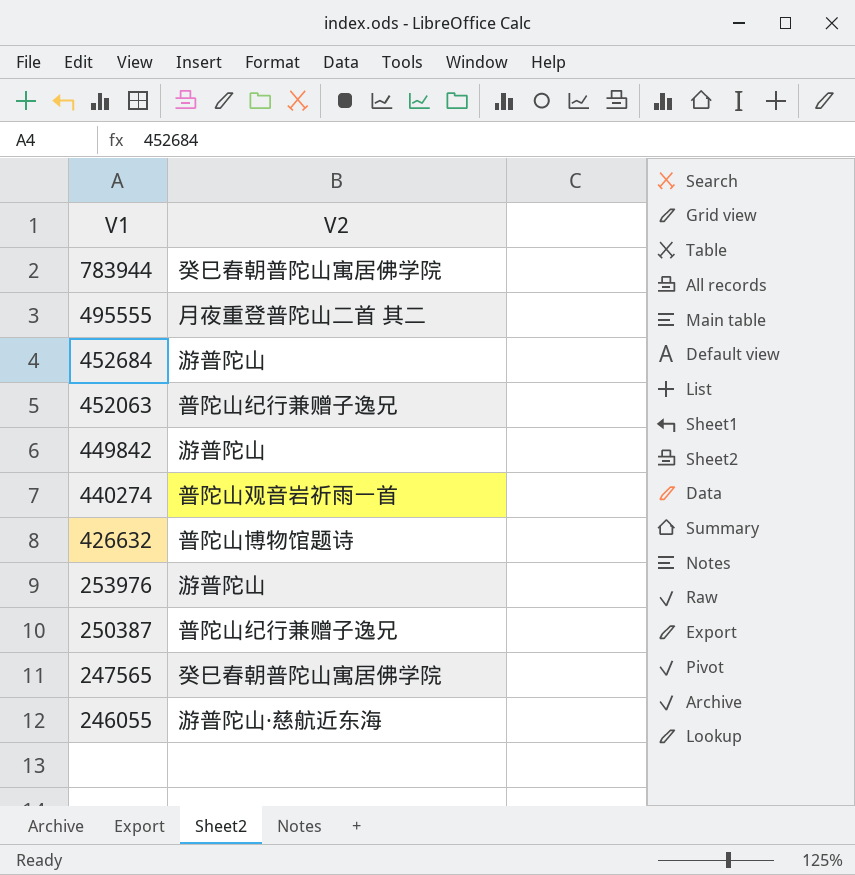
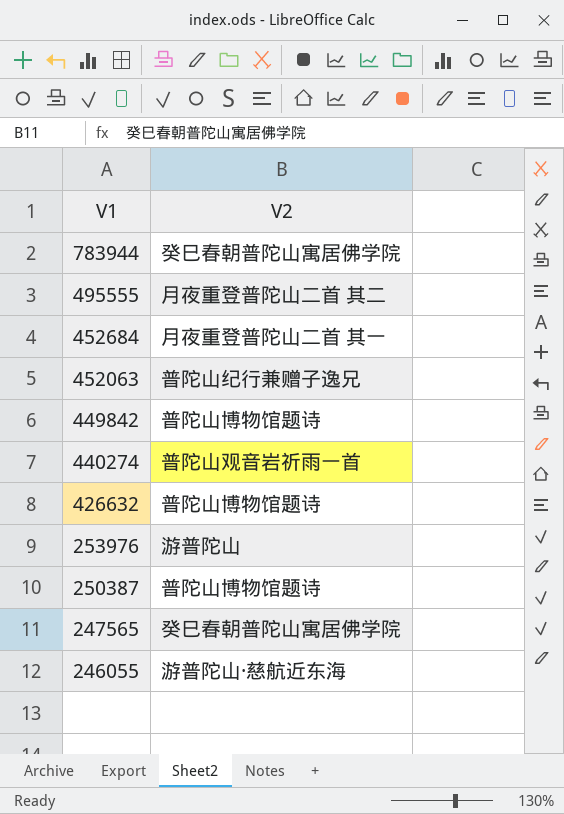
452684 | V2: 游普陀山 -> 月夜重登普陀山二首 其一
449842 | V2: 游普陀山 -> 普陀山博物馆题诗
250387 | V2: 普陀山纪行兼赠子逸兄 -> 普陀山博物馆题诗

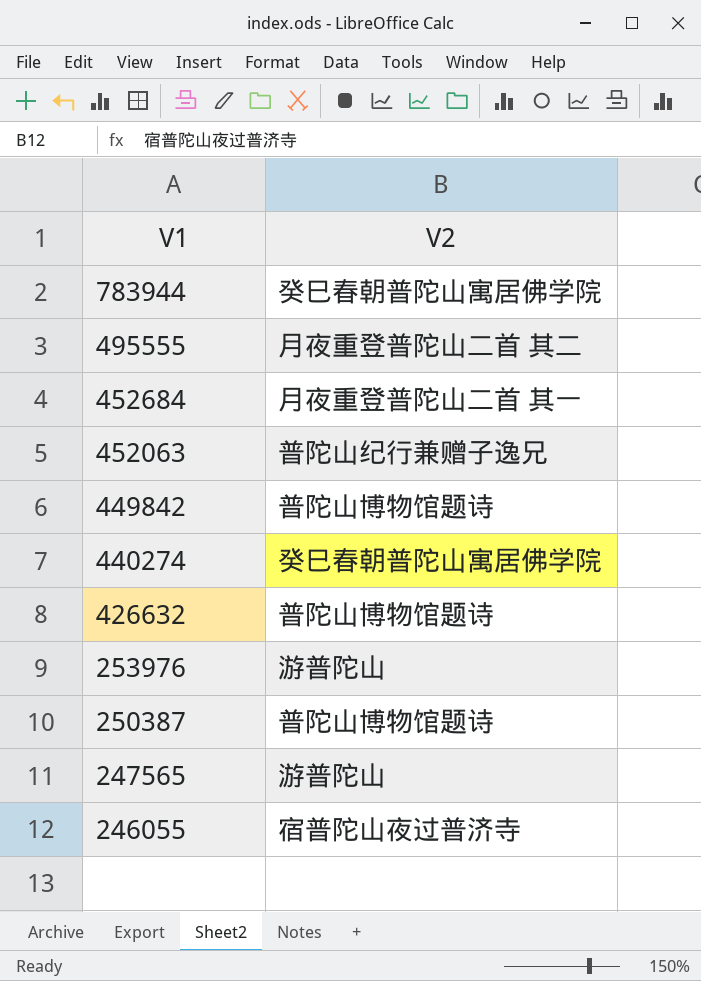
440274 | V2: 普陀山观音岩祈雨一首 -> 癸巳春朝普陀山寓居佛学院
247565 | V2: 癸巳春朝普陀山寓居佛学院 -> 游普陀山
246055 | V2: 游普陀山·慈航近东海 -> 宿普陀山夜过普济寺

